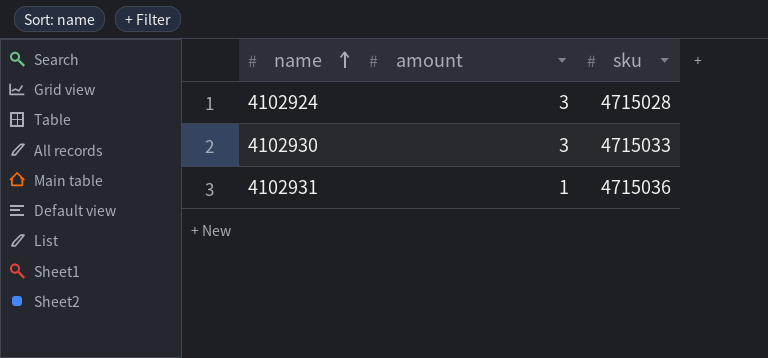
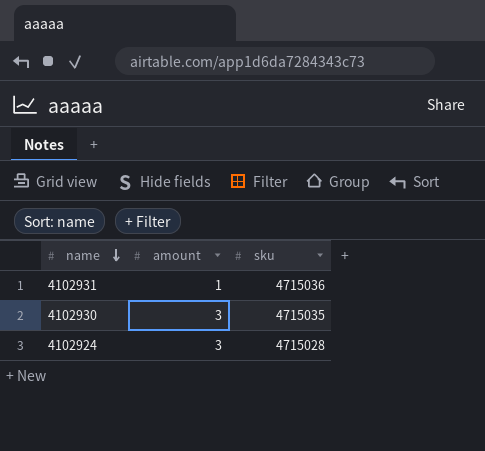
row order: name ascending -> name descending
4102930 | sku: 4715033 -> 4715035

